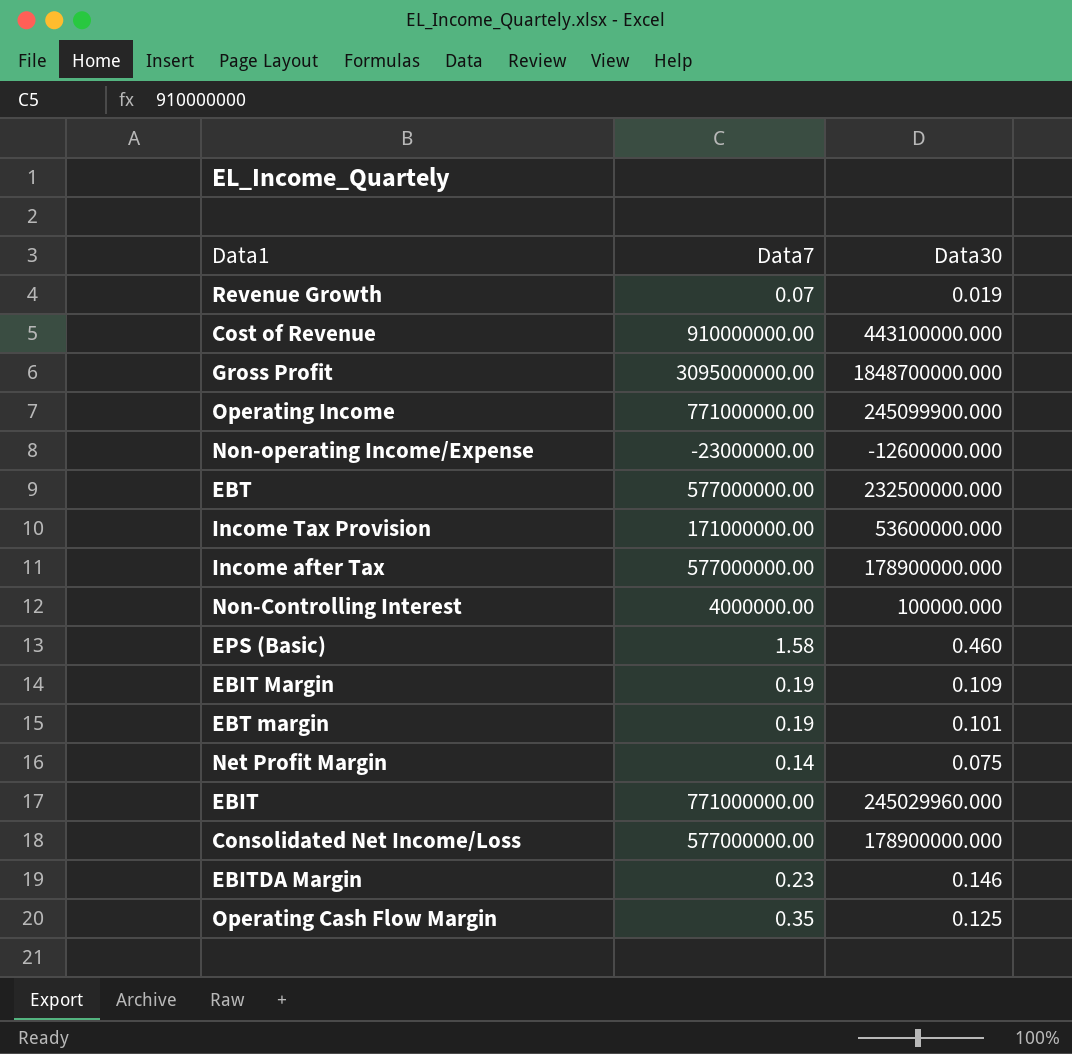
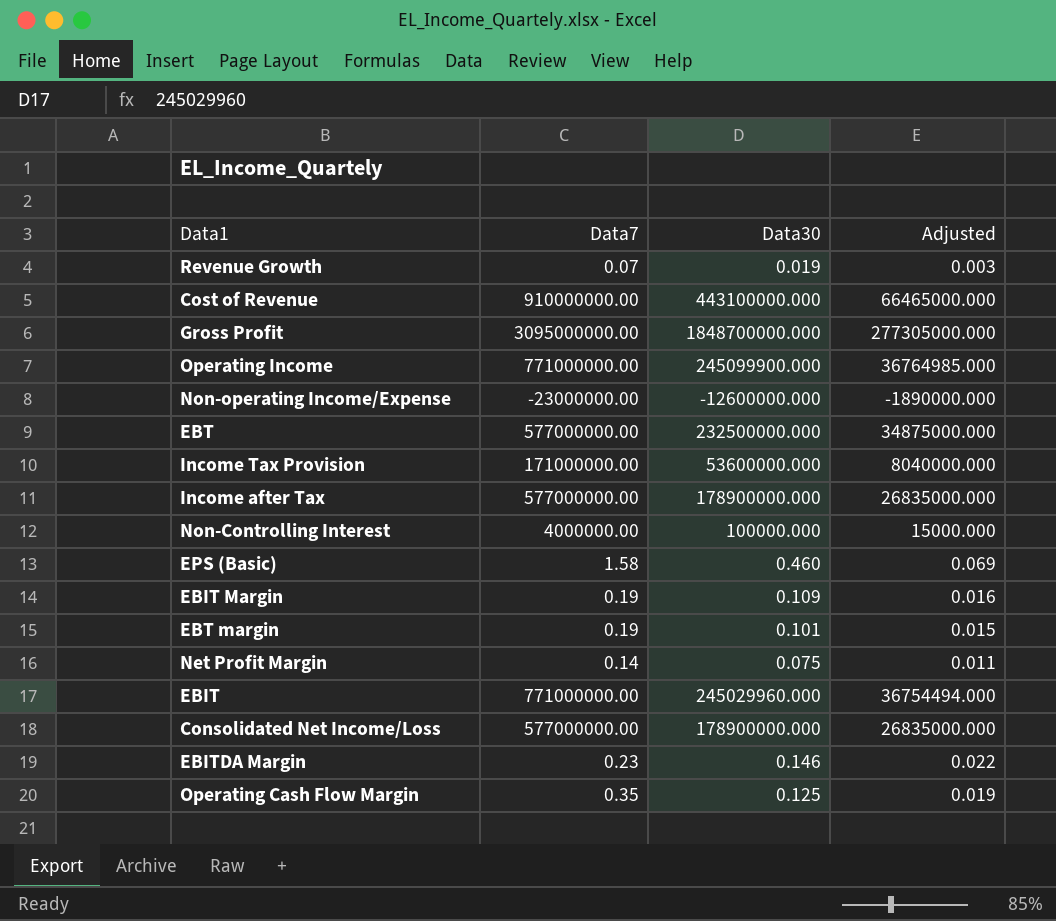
column Adjusted | formula: none -> [Data30] * 0.15

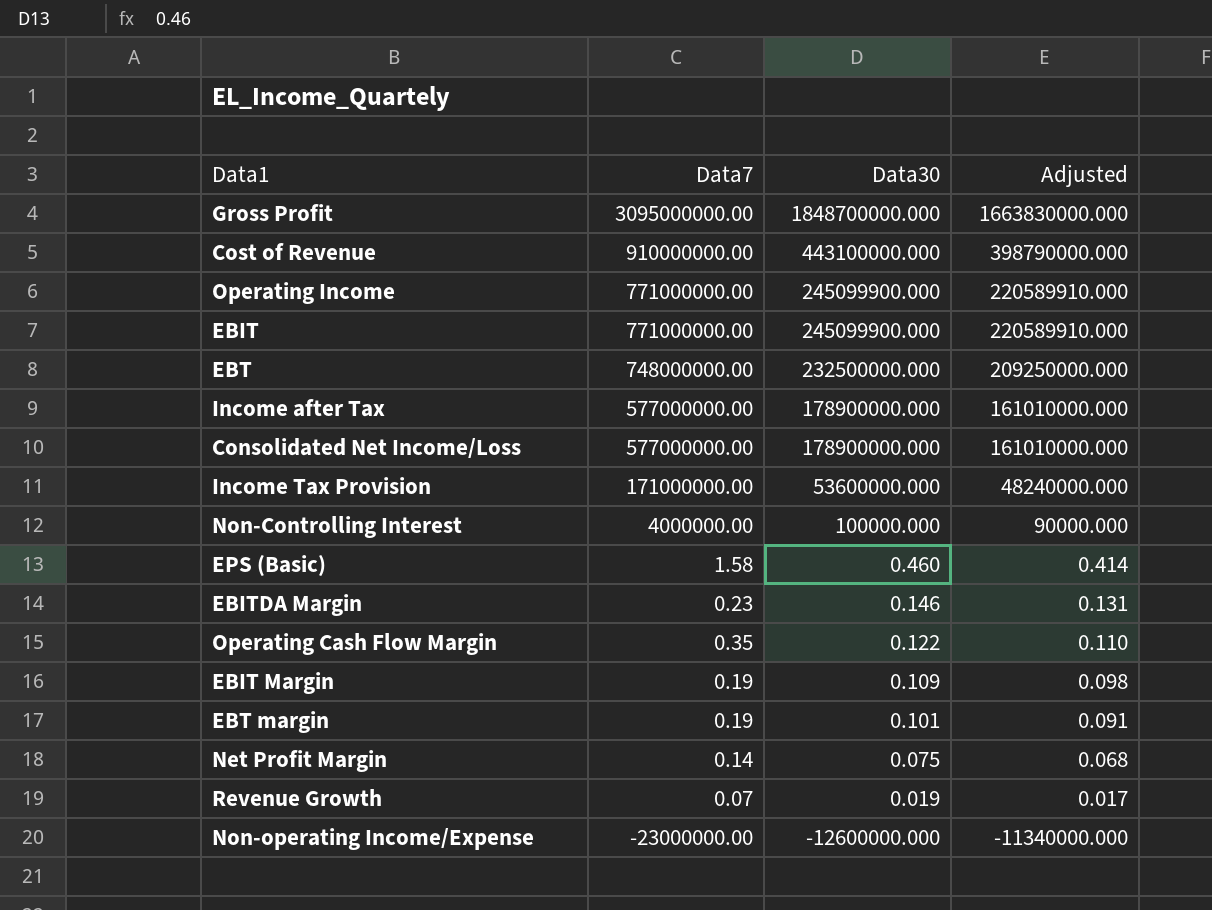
row order: none -> Data30 descending
column Adjusted | formula: [Data30] * 0.15 -> [Data30] * 0.9
EBIT | Data30: 245029960.000 -> 245099900.000
EBT | Data7: 577000000.00 -> 748000000.00
Operating Cash Flow Margin | Data30: 0.125 -> 0.122

